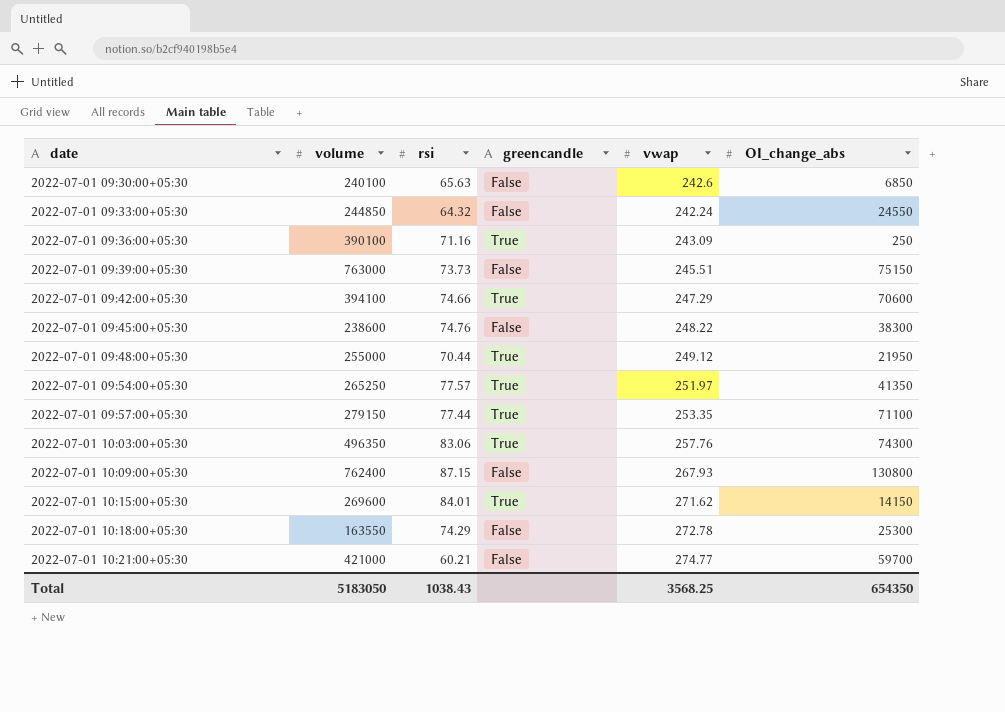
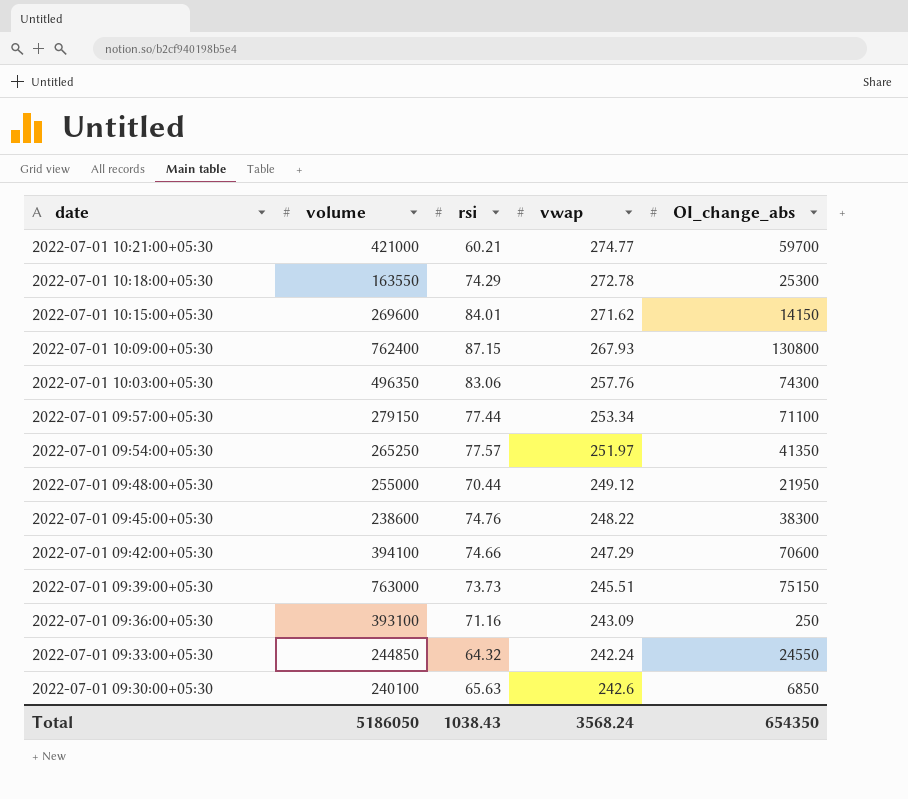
row order: date ascending -> date descending
column greencandle | position: 4 -> none
2022-07-01 09:57:00+05:30 | vwap: 253.35 -> 253.34
2022-07-01 09:36:00+05:30 | volume: 390100 -> 393100
Total | volume: 5183050 -> 5186050
Total | vwap: 3568.25 -> 3568.24

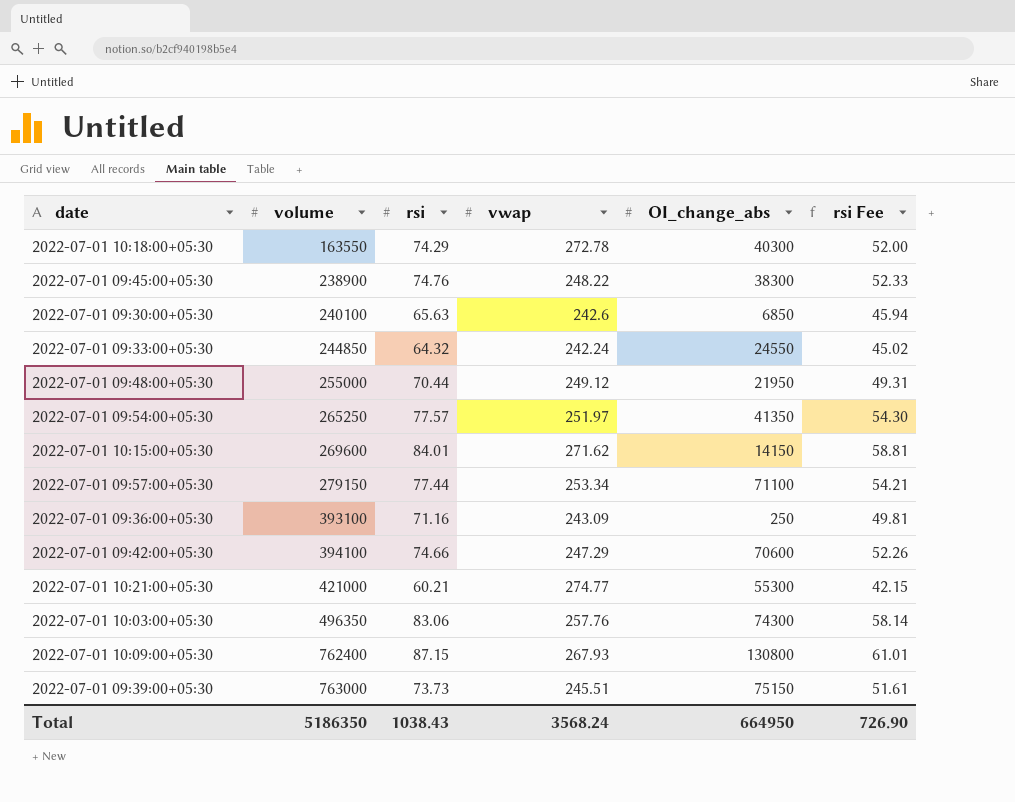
row order: date descending -> volume ascending
column rsi Fee | formula: none -> [rsi] * 0.7
2022-07-01 10:18:00+05:30 | OI_change_abs: 25300 -> 40300
2022-07-01 09:45:00+05:30 | volume: 238600 -> 238900
2022-07-01 10:21:00+05:30 | OI_change_abs: 59700 -> 55300
Total | volume: 5186050 -> 5186350
Total | OI_change_abs: 654350 -> 664950

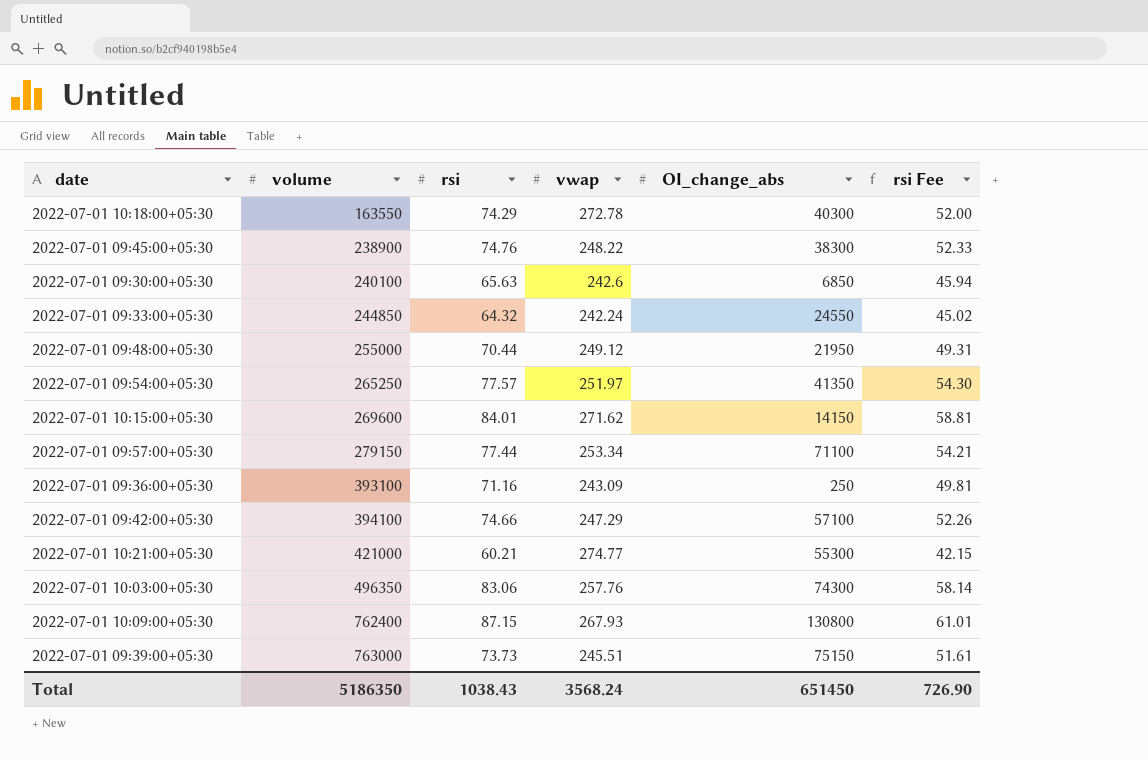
2022-07-01 09:42:00+05:30 | OI_change_abs: 70600 -> 57100
Total | OI_change_abs: 664950 -> 651450

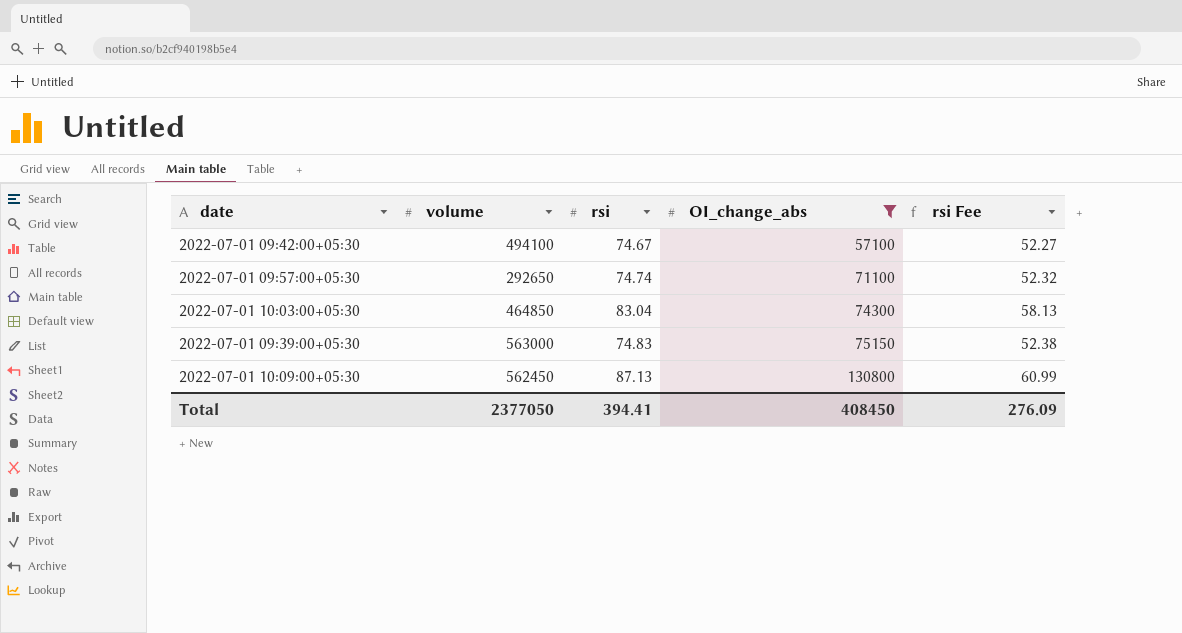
filter: none -> OI_change_abs >= 57100
row order: volume ascending -> OI_change_abs ascending
column vwap | position: 4 -> none
2022-07-01 09:42:00+05:30 | volume: 394100 -> 494100
2022-07-01 09:42:00+05:30 | rsi: 74.66 -> 74.67
2022-07-01 09:42:00+05:30 | rsi Fee: 52.26 -> 52.27
2022-07-01 09:57:00+05:30 | volume: 279150 -> 292650
2022-07-01 09:57:00+05:30 | rsi: 77.44 -> 74.74
2022-07-01 09:57:00+05:30 | rsi Fee: 54.21 -> 52.32
2022-07-01 10:03:00+05:30 | volume: 496350 -> 464850
2022-07-01 10:03:00+05:30 | rsi: 83.06 -> 83.04
2022-07-01 10:03:00+05:30 | rsi Fee: 58.14 -> 58.13
2022-07-01 09:39:00+05:30 | volume: 763000 -> 563000
2022-07-01 09:39:00+05:30 | rsi: 73.73 -> 74.83
2022-07-01 09:39:00+05:30 | rsi Fee: 51.61 -> 52.38
2022-07-01 10:09:00+05:30 | volume: 762400 -> 562450
2022-07-01 10:09:00+05:30 | rsi: 87.15 -> 87.13
2022-07-01 10:09:00+05:30 | rsi Fee: 61.01 -> 60.99
Total | volume: 5186350 -> 2377050
Total | rsi: 1038.43 -> 394.41
Total | OI_change_abs: 651450 -> 408450
Total | rsi Fee: 726.90 -> 276.09

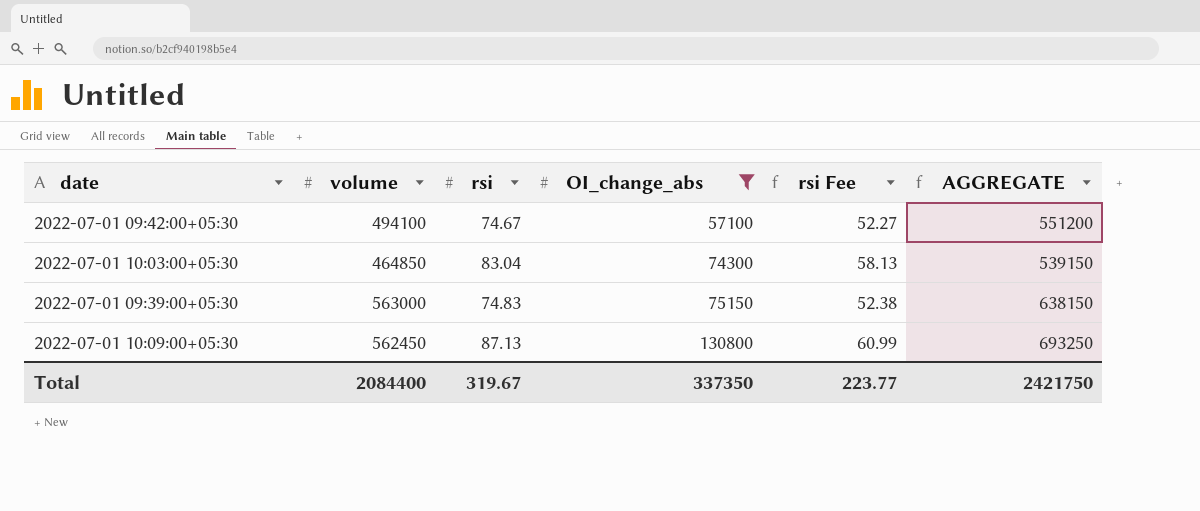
column AGGREGATE | formula: none -> [volume] + [OI_change_abs]
row 2022-07-01 09:57:00+05:30: 292650 | 74.74 | 71100 | 52.32 -> none
Total | volume: 2377050 -> 2084400
Total | rsi: 394.41 -> 319.67
Total | OI_change_abs: 408450 -> 337350
Total | rsi Fee: 276.09 -> 223.77

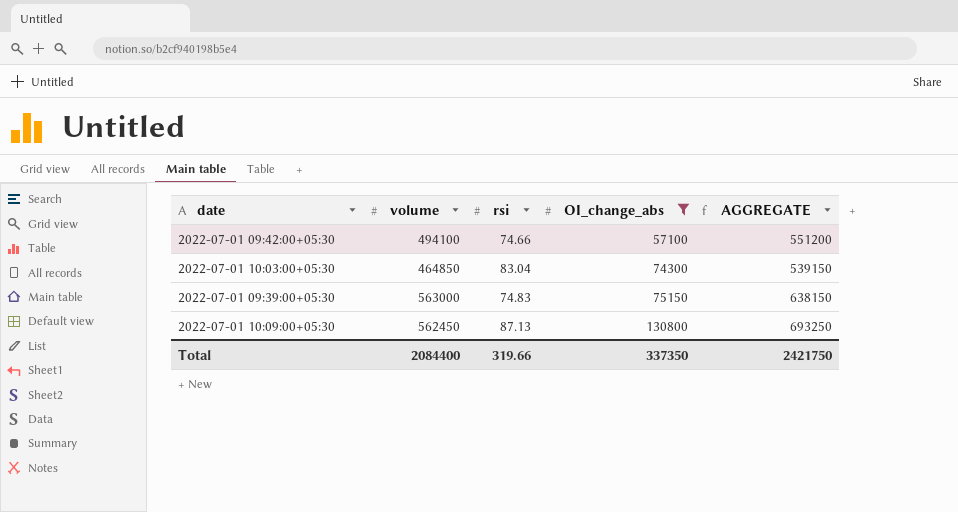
column rsi Fee | formula: [rsi] * 0.7 -> none
2022-07-01 09:42:00+05:30 | rsi: 74.67 -> 74.66
Total | rsi: 319.67 -> 319.66

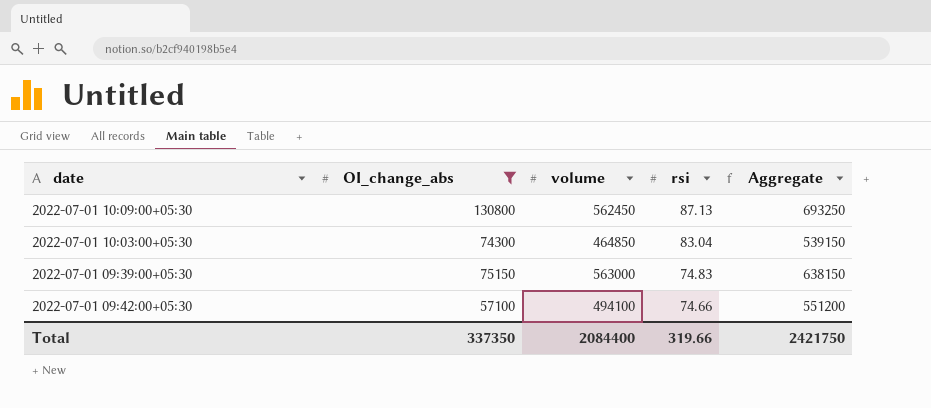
row order: OI_change_abs ascending -> rsi descending
column OI_change_abs | position: 4 -> 2
column name: AGGREGATE -> Aggregate

